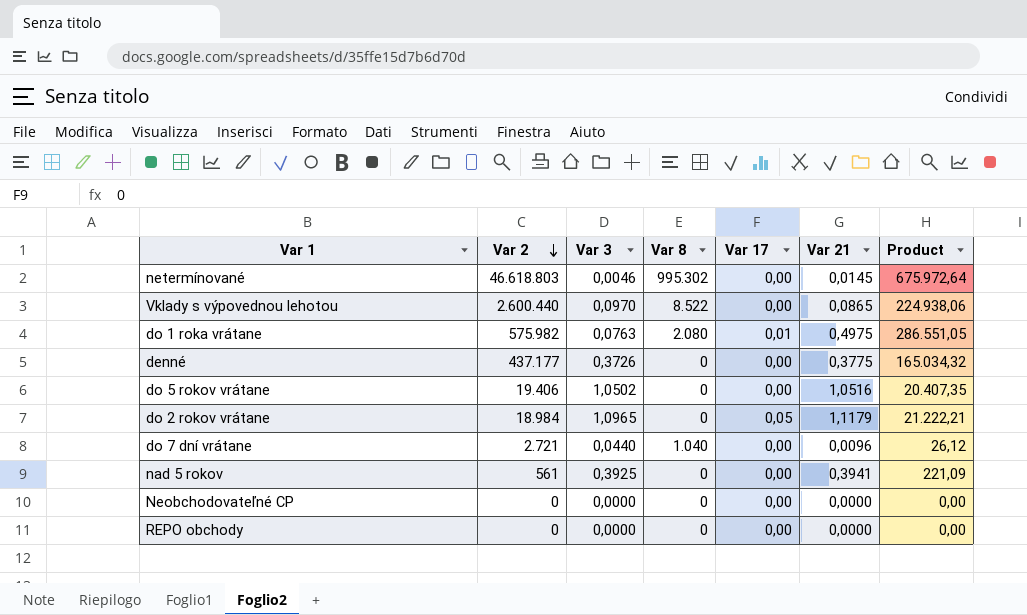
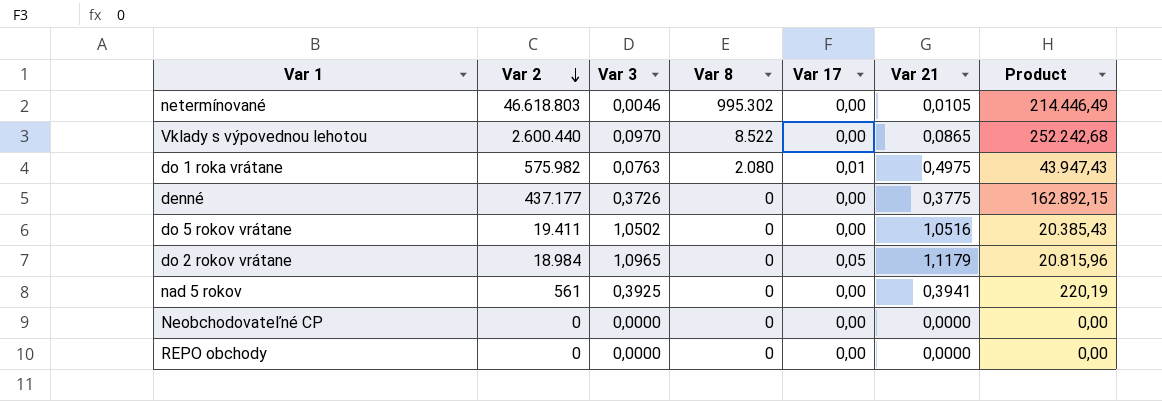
column Product | formula: [Var 2] * [Var 21] -> [Var 2] * [Var 3]
row do 7 dní vrátane: 2.721 | 0,0440 | 1.040 | 0,00 | 0,0096 | 26,12 -> none
netermínované | Var 21: 0,0145 -> 0,0105
do 5 rokov vrátane | Var 2: 19.406 -> 19.411

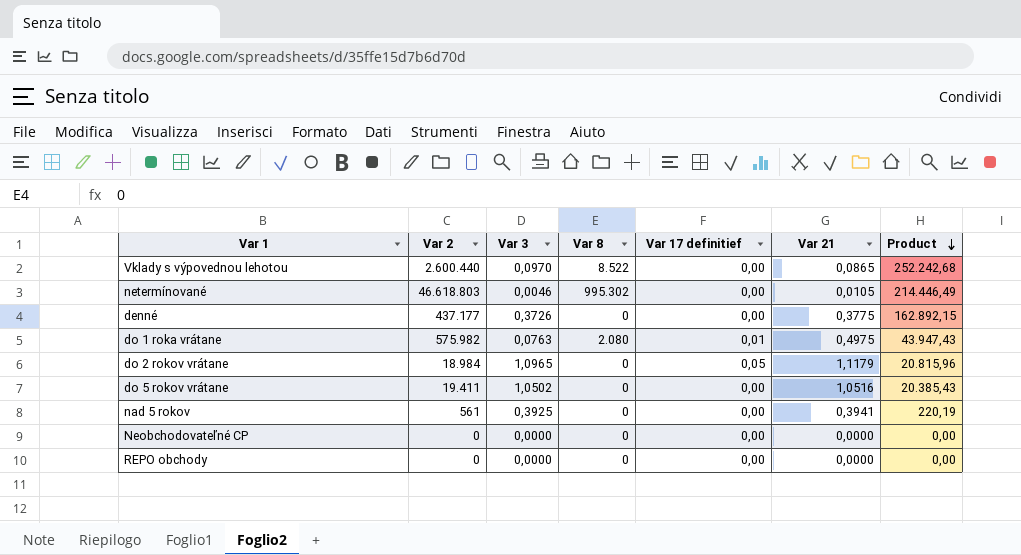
row order: Var 2 descending -> Product descending
column name: Var 17 -> Var 17 definitief

